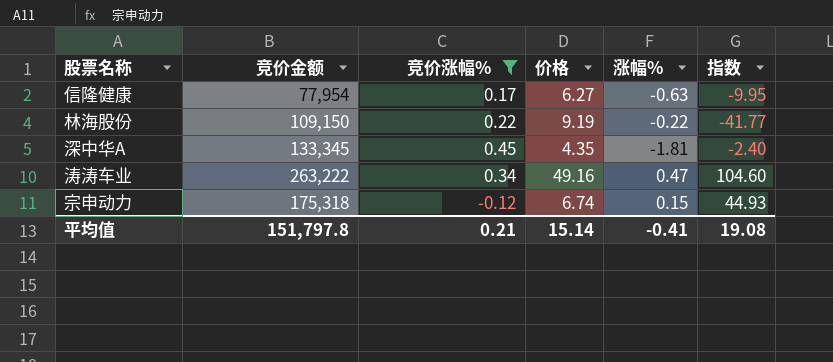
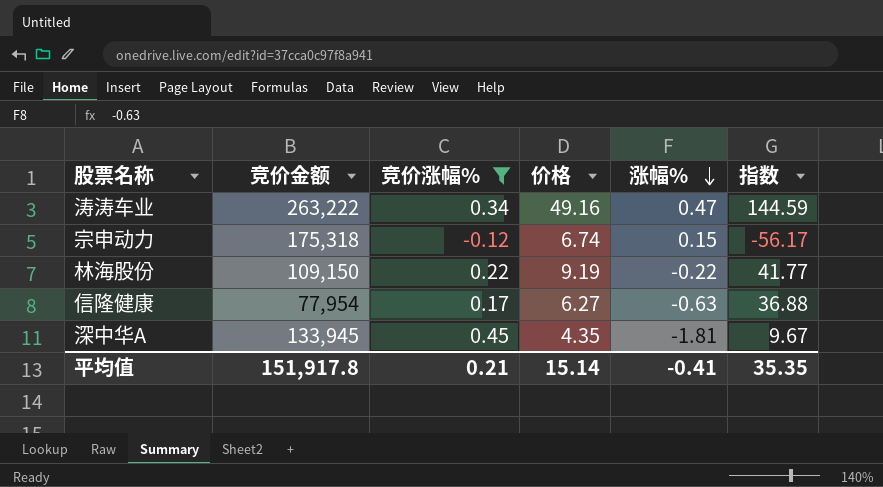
row order: none -> 涨幅% descending
column 指数 | formula: [价格] / [涨幅%] -> [价格] / [竞价涨幅%]
深中华A | 竞价金额: 133,345 -> 133,945
平均值 | 竞价金额: 151,797.8 -> 151,917.8
平均值 | 指数: 19.08 -> 35.35

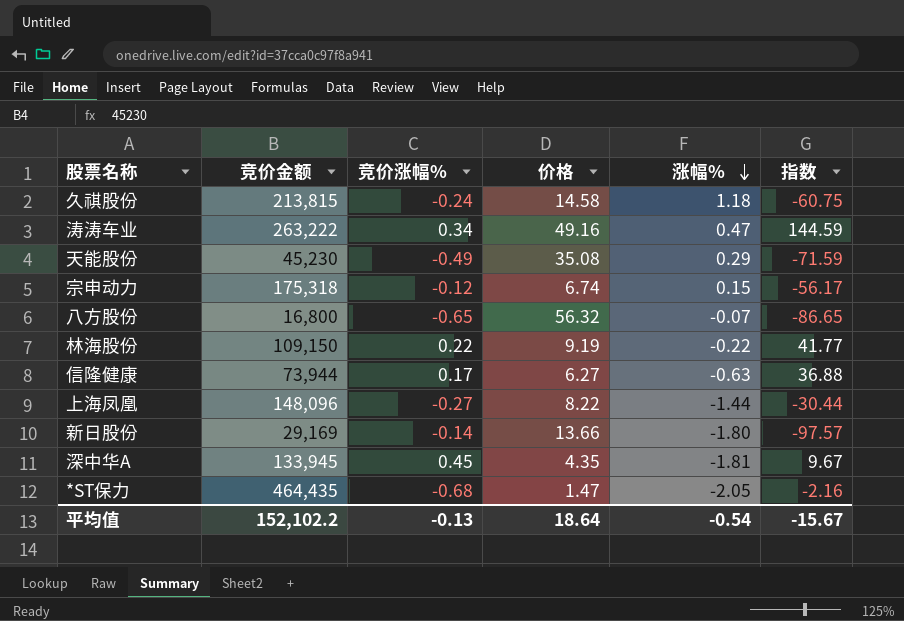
filter: 竞价涨幅% >= -0.12 -> none
信隆健康 | 竞价金额: 77,954 -> 73,944
平均值 | 竞价金额: 151,917.8 -> 152,102.2
平均值 | 竞价涨幅%: 0.21 -> -0.13
平均值 | 价格: 15.14 -> 18.64
平均值 | 涨幅%: -0.41 -> -0.54
平均值 | 指数: 35.35 -> -15.67

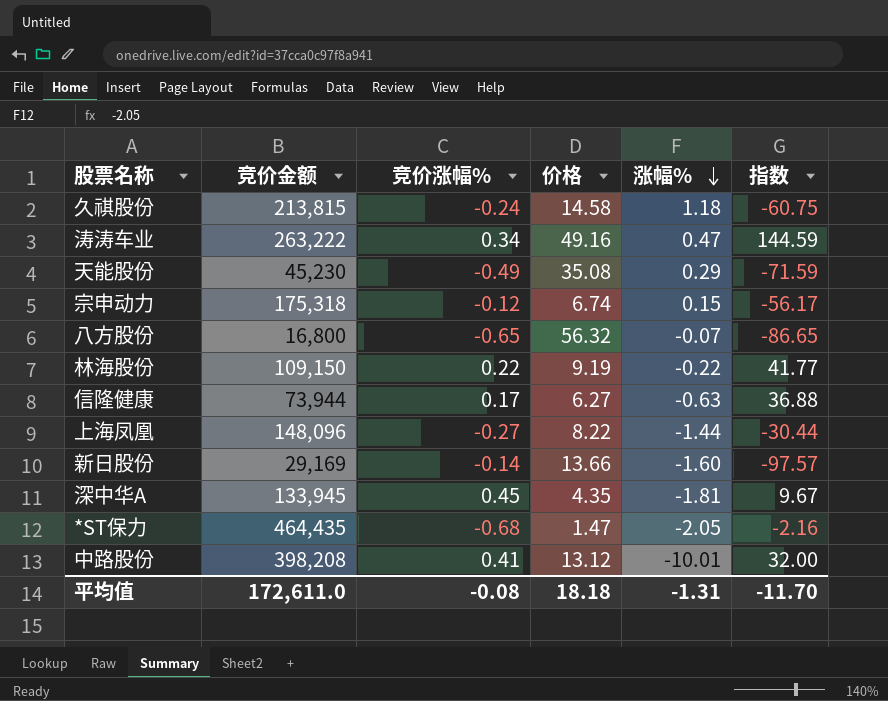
新日股份 | 涨幅%: -1.80 -> -1.60
row 中路股份: none -> 398,208 | 0.41 | 13.12 | -10.01 | 32.00
平均值 | 竞价金额: 152,102.2 -> 172,611.0
平均值 | 竞价涨幅%: -0.13 -> -0.08
平均值 | 价格: 18.64 -> 18.18
平均值 | 涨幅%: -0.54 -> -1.31
平均值 | 指数: -15.67 -> -11.70

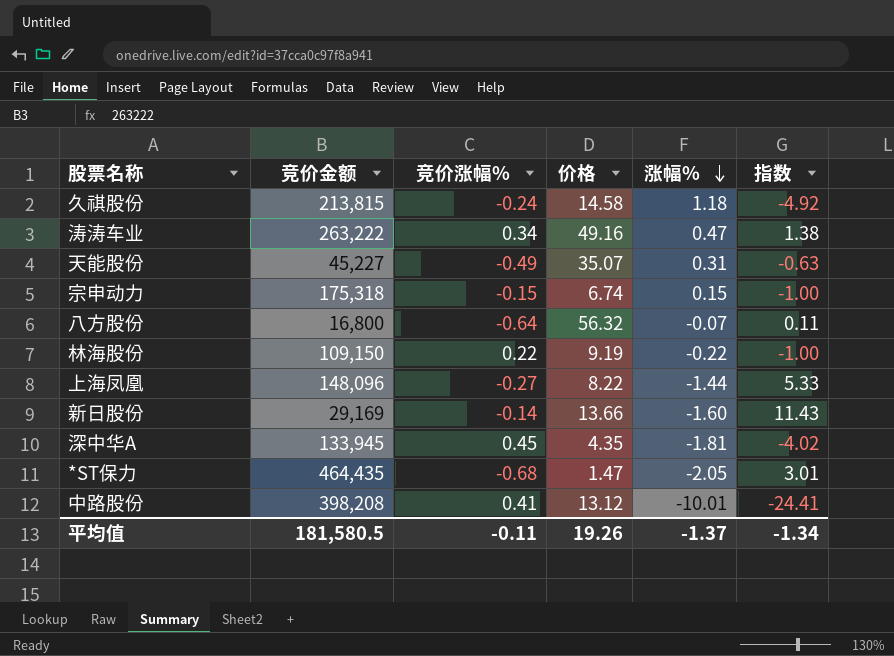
column 指数 | formula: [价格] / [竞价涨幅%] -> [涨幅%] / [竞价涨幅%]
row 信隆健康: 73,944 | 0.17 | 6.27 | -0.63 | 36.88 -> none
天能股份 | 竞价金额: 45,230 -> 45,227
天能股份 | 价格: 35.08 -> 35.07
天能股份 | 涨幅%: 0.29 -> 0.31
宗申动力 | 竞价涨幅%: -0.12 -> -0.15
八方股份 | 竞价涨幅%: -0.65 -> -0.64
平均值 | 竞价金额: 172,611.0 -> 181,580.5
平均值 | 竞价涨幅%: -0.08 -> -0.11
平均值 | 价格: 18.18 -> 19.26
平均值 | 涨幅%: -1.31 -> -1.37
平均值 | 指数: -11.70 -> -1.34

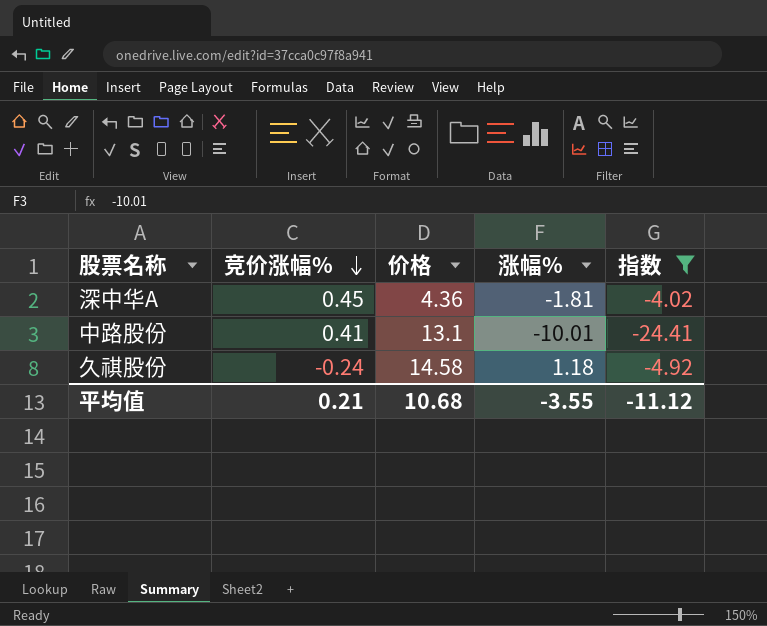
filter: none -> 指数 <= -4.02
row order: 涨幅% descending -> 竞价涨幅% descending
column 竞价金额 | position: 2 -> none
深中华A | 价格: 4.35 -> 4.36
中路股份 | 价格: 13.12 -> 13.1
平均值 | 竞价涨幅%: -0.11 -> 0.21
平均值 | 价格: 19.26 -> 10.68
平均值 | 涨幅%: -1.37 -> -3.55
平均值 | 指数: -1.34 -> -11.12

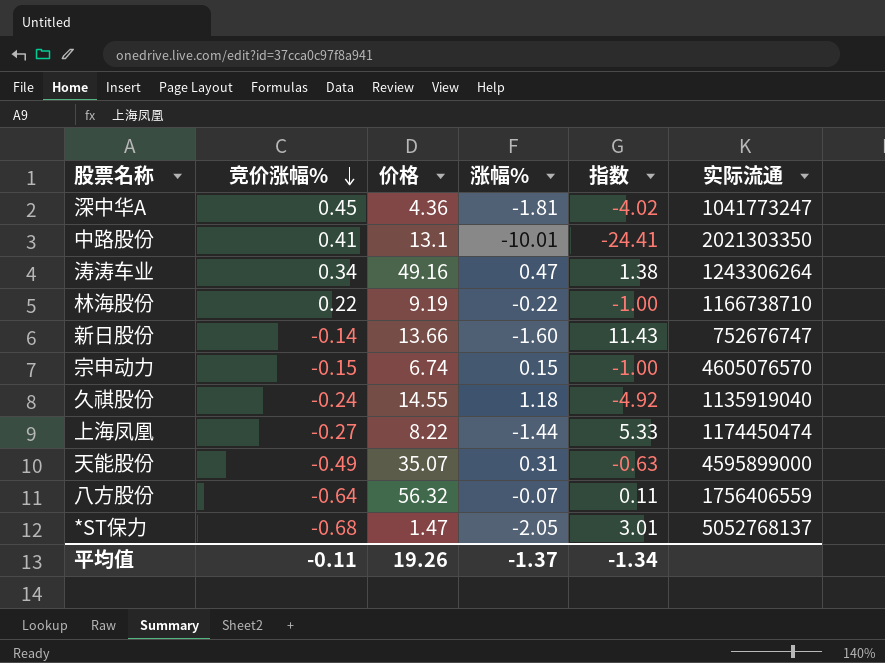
filter: 指数 <= -4.02 -> none
column 实际流通 | position: none -> 6
久祺股份 | 价格: 14.58 -> 14.55
平均值 | 竞价涨幅%: 0.21 -> -0.11
平均值 | 价格: 10.68 -> 19.26
平均值 | 涨幅%: -3.55 -> -1.37
平均值 | 指数: -11.12 -> -1.34

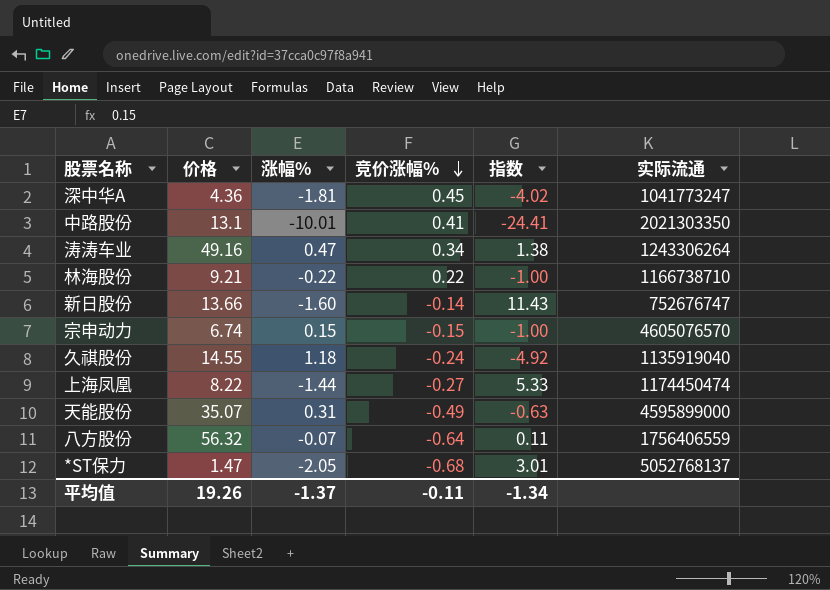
column 竞价涨幅% | position: 2 -> 4
林海股份 | 价格: 9.19 -> 9.21

